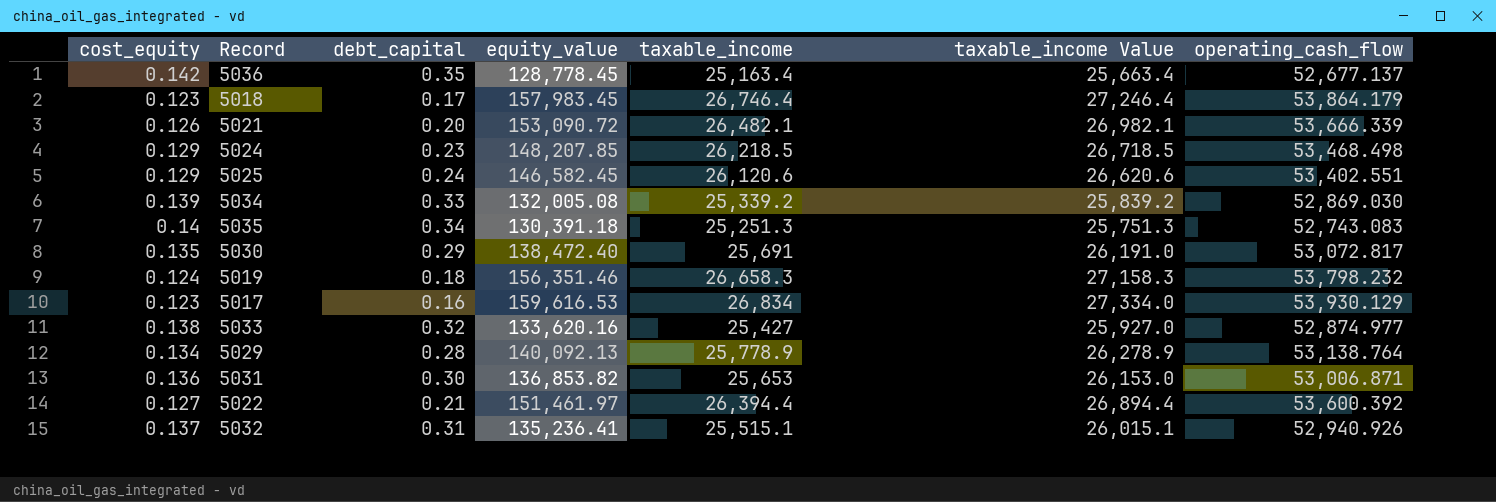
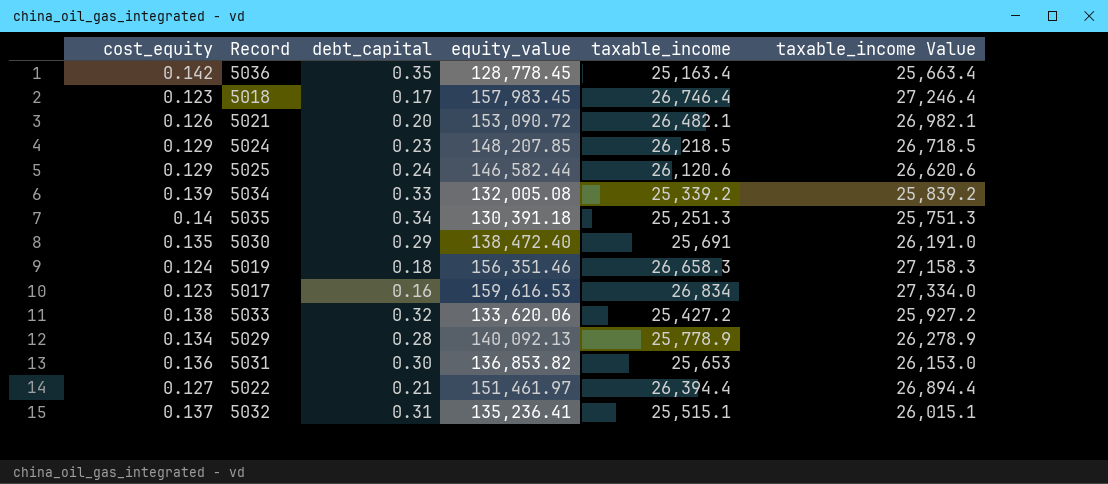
column operating_cash_flow | position: 7 -> none
5025 | equity_value: 146,582.45 -> 146,582.44
5033 | equity_value: 133,620.16 -> 133,620.06
5033 | taxable_income: 25,427 -> 25,427.2
5033 | taxable_income Value: 25,927.0 -> 25,927.2

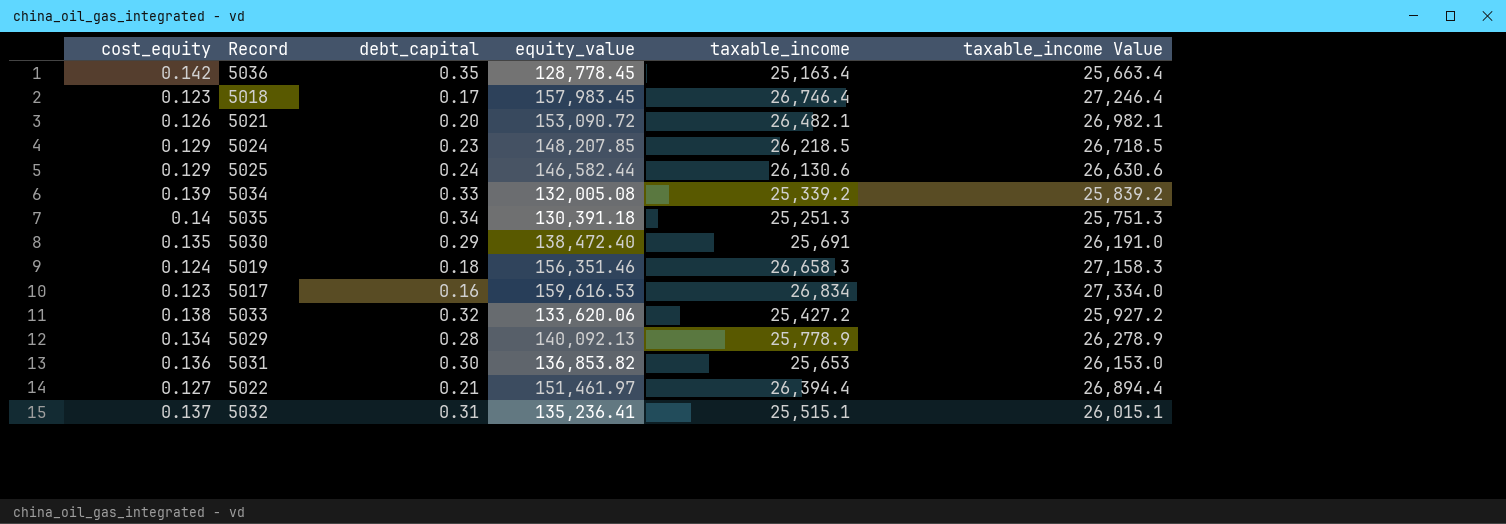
5025 | taxable_income: 26,120.6 -> 26,130.6
5025 | taxable_income Value: 26,620.6 -> 26,630.6

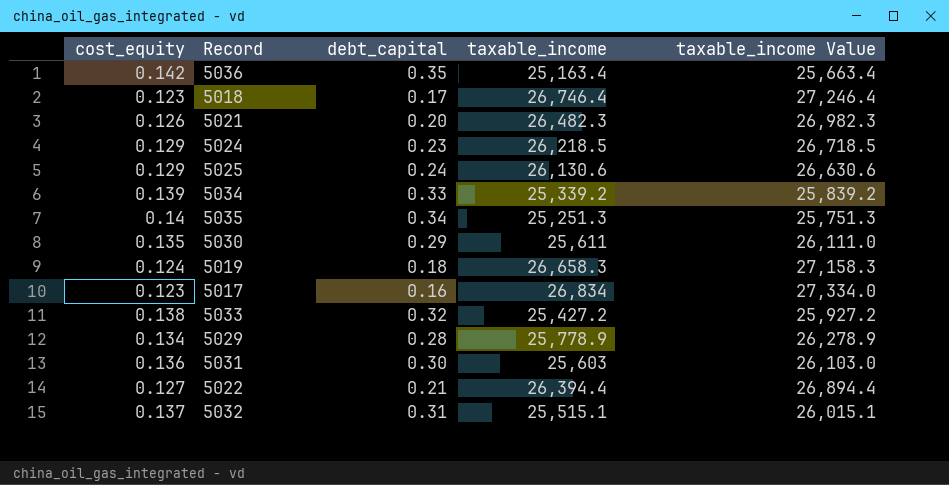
column equity_value | position: 4 -> none
5021 | taxable_income: 26,482.1 -> 26,482.3
5021 | taxable_income Value: 26,982.1 -> 26,982.3
5030 | taxable_income: 25,691 -> 25,611
5030 | taxable_income Value: 26,191.0 -> 26,111.0
5031 | taxable_income: 25,653 -> 25,603
5031 | taxable_income Value: 26,153.0 -> 26,103.0

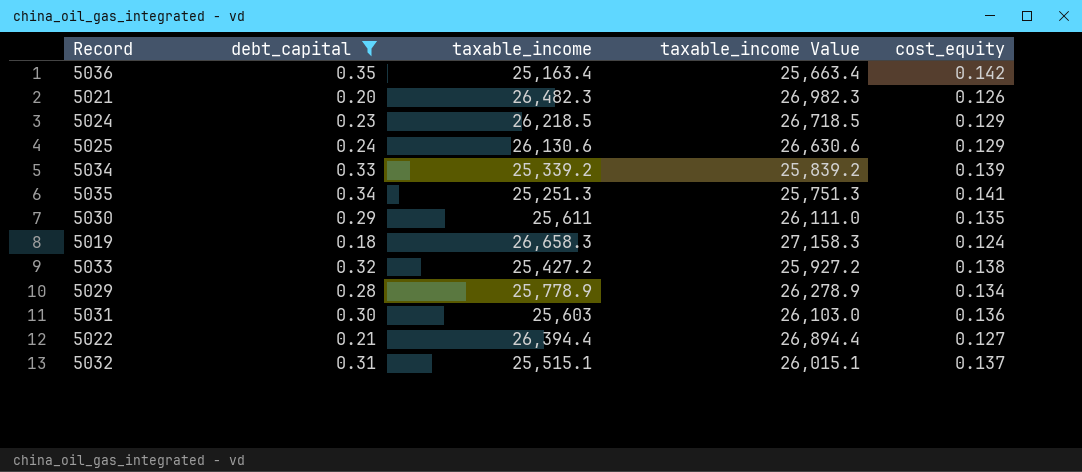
filter: none -> debt_capital >= 0.18
column cost_equity | position: 1 -> 5
5035 | cost_equity: 0.14 -> 0.141

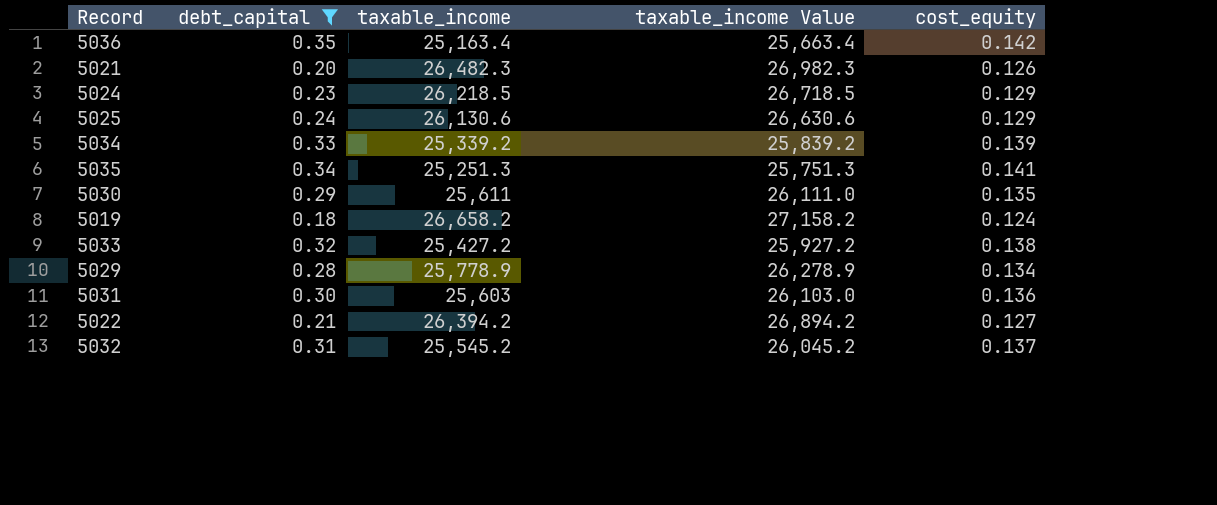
5019 | taxable_income: 26,658.3 -> 26,658.2
5019 | taxable_income Value: 27,158.3 -> 27,158.2
5022 | taxable_income: 26,394.4 -> 26,394.2
5022 | taxable_income Value: 26,894.4 -> 26,894.2
5032 | taxable_income: 25,515.1 -> 25,545.2
5032 | taxable_income Value: 26,015.1 -> 26,045.2

